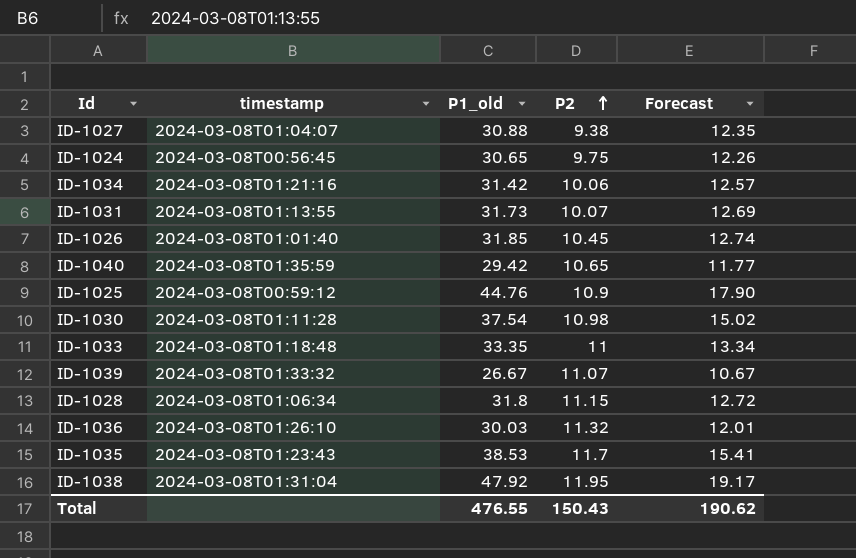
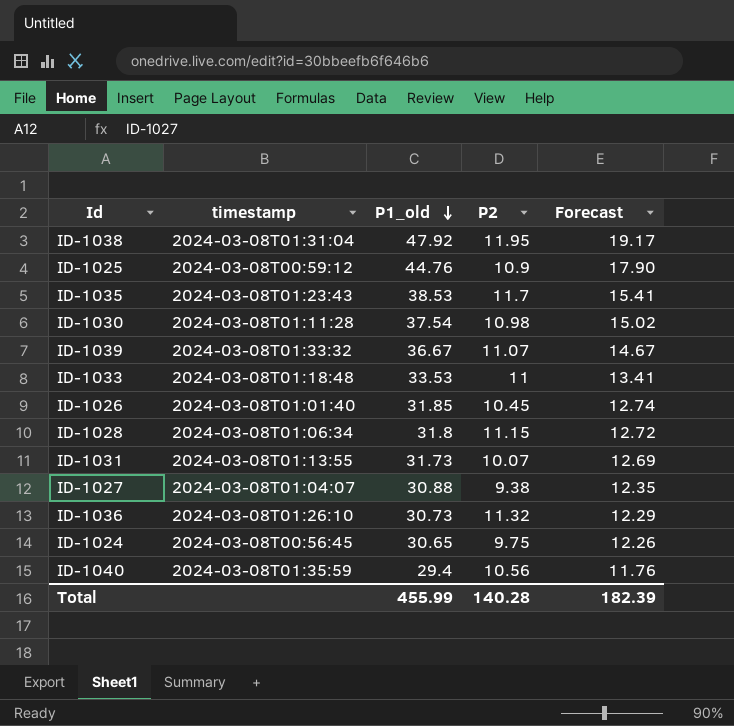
row order: P2 ascending -> P1_old descending
row ID-1034: 2024-03-08T01:21:16 | 31.42 | 10.06 | 12.57 -> none
ID-1039 | P1_old: 26.67 -> 36.67
ID-1039 | Forecast: 10.67 -> 14.67
ID-1033 | P1_old: 33.35 -> 33.53
ID-1033 | Forecast: 13.34 -> 13.41
ID-1036 | P1_old: 30.03 -> 30.73
ID-1036 | Forecast: 12.01 -> 12.29
ID-1040 | P1_old: 29.42 -> 29.4
ID-1040 | P2: 10.65 -> 10.56
ID-1040 | Forecast: 11.77 -> 11.76
Total | P1_old: 476.55 -> 455.99
Total | P2: 150.43 -> 140.28
Total | Forecast: 190.62 -> 182.39

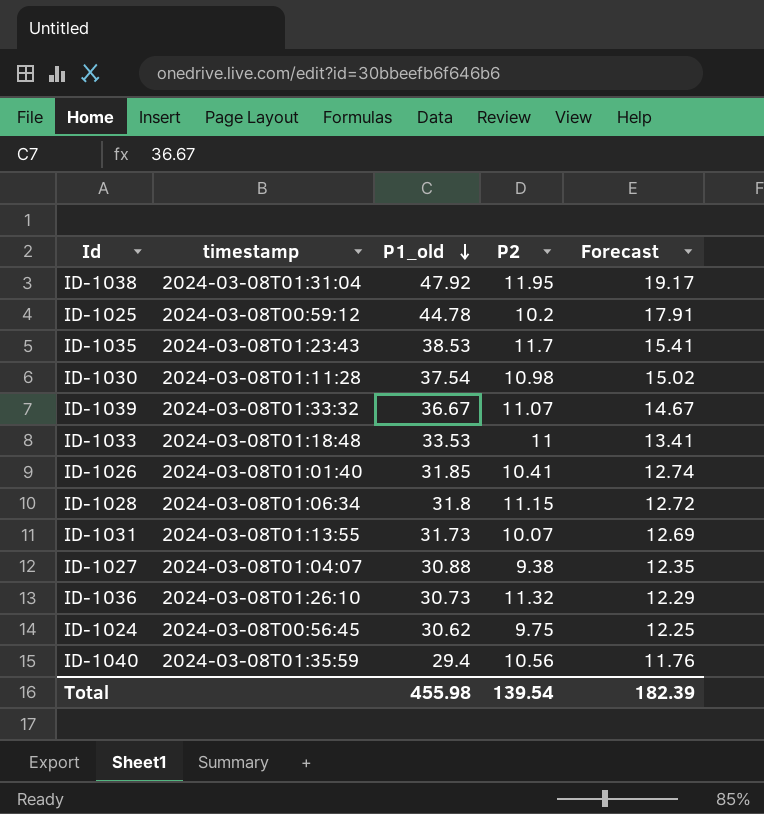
ID-1025 | P1_old: 44.76 -> 44.78
ID-1025 | P2: 10.9 -> 10.2
ID-1025 | Forecast: 17.90 -> 17.91
ID-1026 | P2: 10.45 -> 10.41
ID-1024 | P1_old: 30.65 -> 30.62
ID-1024 | Forecast: 12.26 -> 12.25
Total | P1_old: 455.99 -> 455.98
Total | P2: 140.28 -> 139.54

